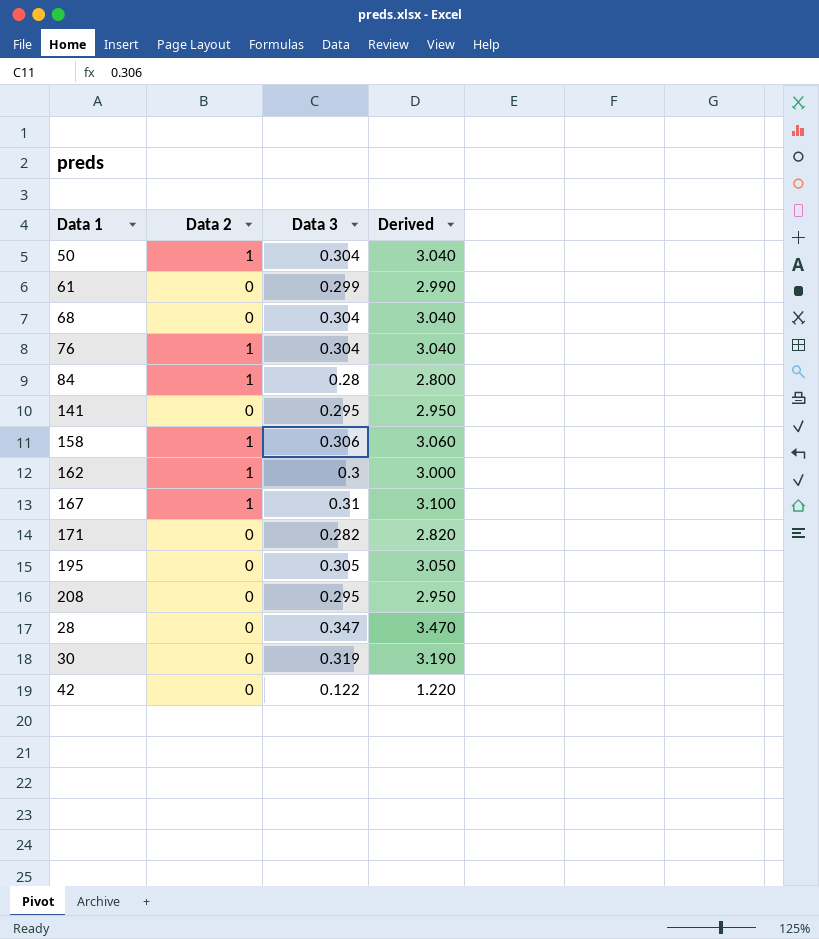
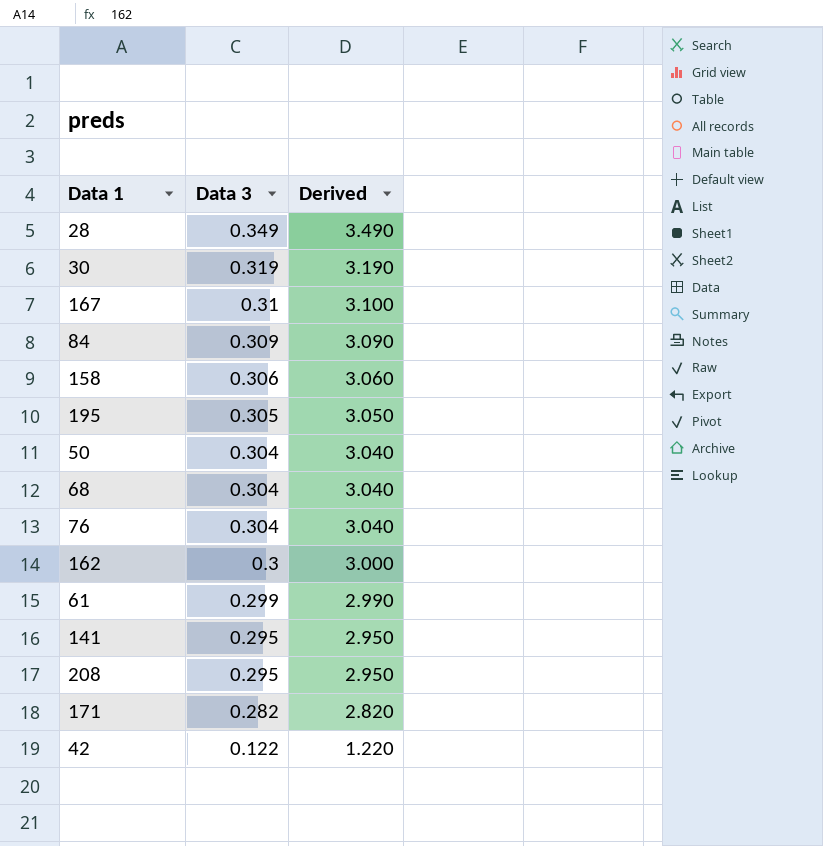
row order: none -> Data 3 descending
column Data 2 | position: 2 -> none
28 | Data 3: 0.347 -> 0.349
28 | Derived: 3.470 -> 3.490
84 | Data 3: 0.28 -> 0.309
84 | Derived: 2.800 -> 3.090

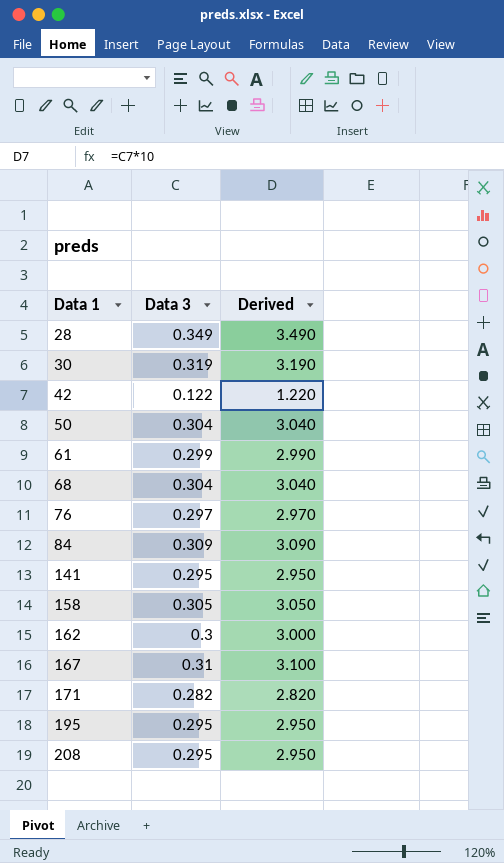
row order: Data 3 descending -> Data 1 ascending
76 | Data 3: 0.304 -> 0.297
76 | Derived: 3.040 -> 2.970
158 | Data 3: 0.306 -> 0.305
158 | Derived: 3.060 -> 3.050
195 | Data 3: 0.305 -> 0.295
195 | Derived: 3.050 -> 2.950

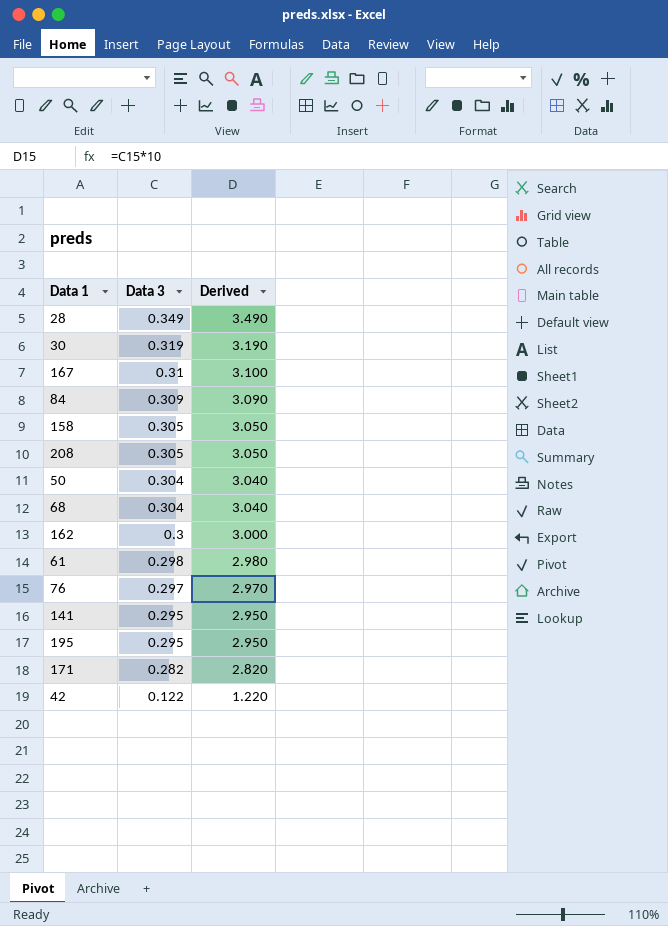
row order: Data 1 ascending -> Data 3 descending
208 | Data 3: 0.295 -> 0.305
208 | Derived: 2.950 -> 3.050
61 | Data 3: 0.299 -> 0.298
61 | Derived: 2.990 -> 2.980

